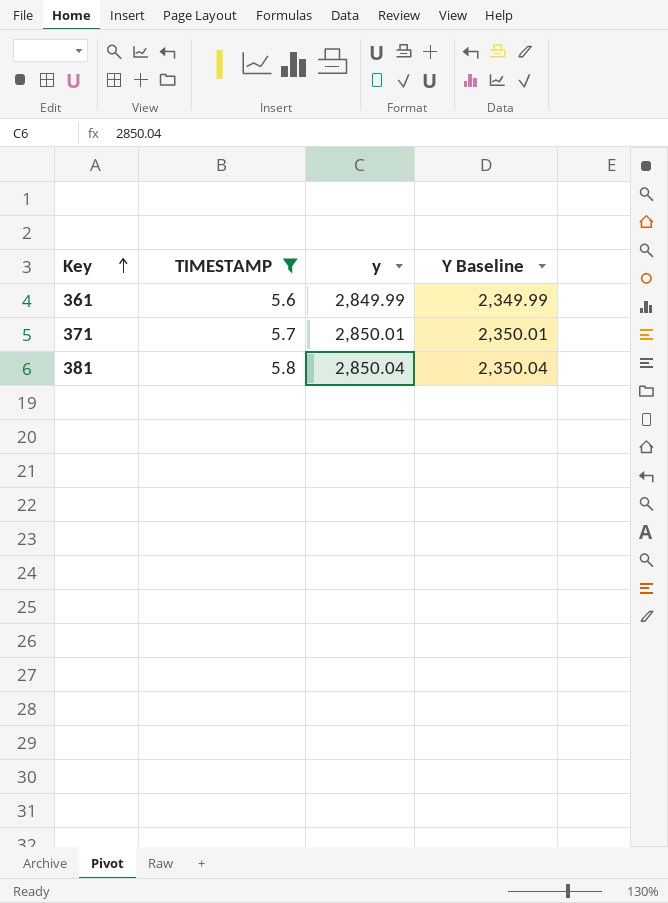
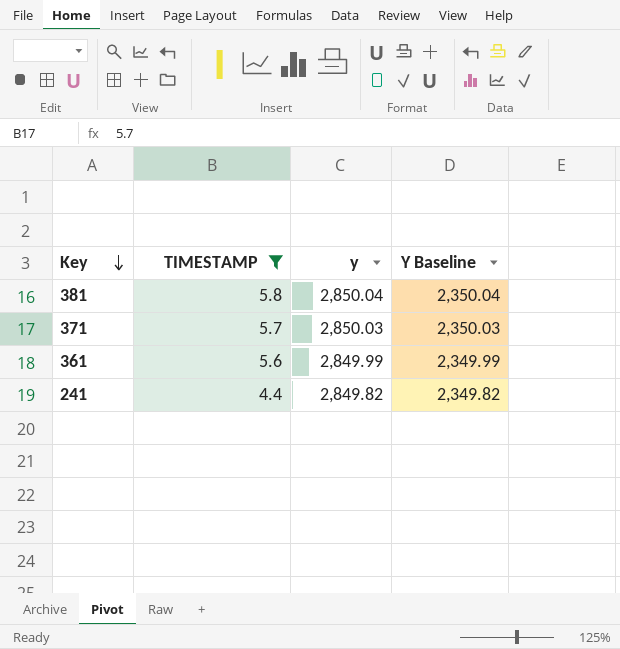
row order: Key ascending -> Key descending
371 | y: 2,850.01 -> 2,850.03
371 | Y Baseline: 2,350.01 -> 2,350.03
row 241: none -> 4.4 | 2,849.82 | 2,349.82

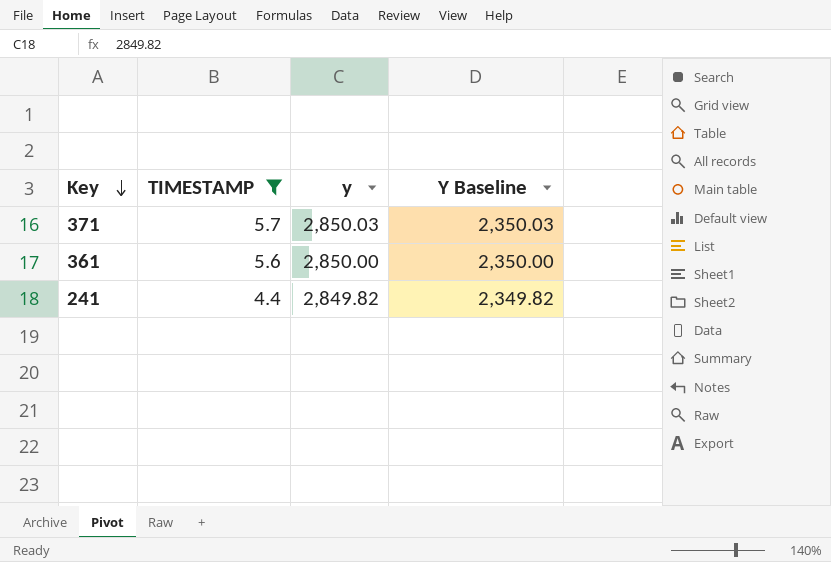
row 381: 5.8 | 2,850.04 | 2,350.04 -> none
361 | y: 2,849.99 -> 2,850.00
361 | Y Baseline: 2,349.99 -> 2,350.00

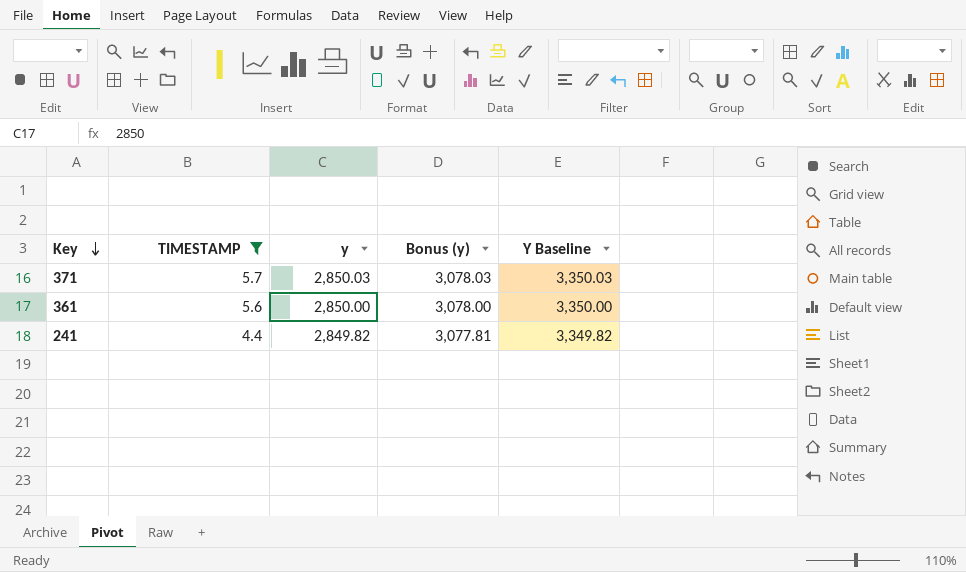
column Bonus (y) | formula: none -> [y] * 1.08
column Y Baseline | formula: [y] - 500 -> [y] + 500

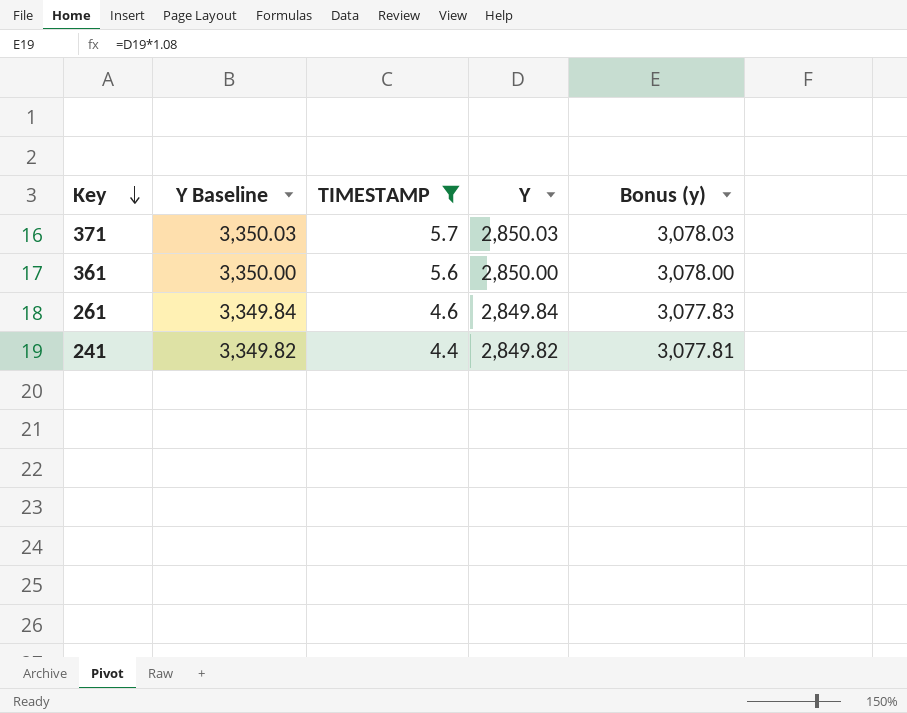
column Y Baseline | position: 5 -> 2
column name: y -> Y
row 261: none -> 3,349.84 | 4.6 | 2,849.84 | 3,077.83

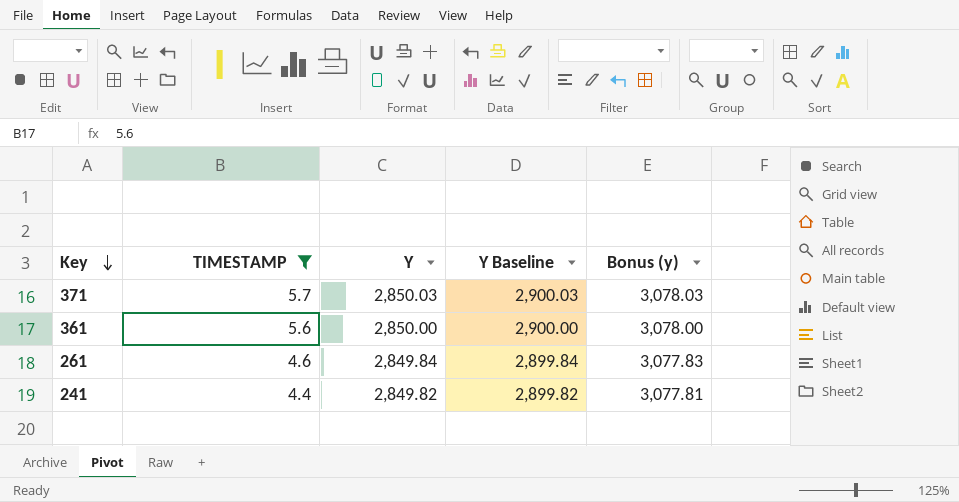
column Y Baseline | formula: [Y] + 500 -> [Y] + 50
column Y Baseline | position: 2 -> 4

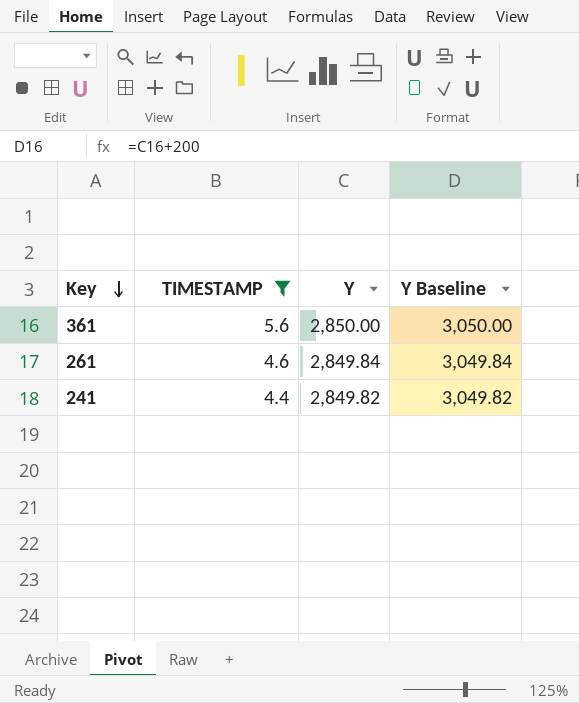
column Bonus (y) | formula: [Y] * 1.08 -> none
column Y Baseline | formula: [Y] + 50 -> [Y] + 200
row 371: 5.7 | 2,850.03 | 2,900.03 | 3,078.03 -> none

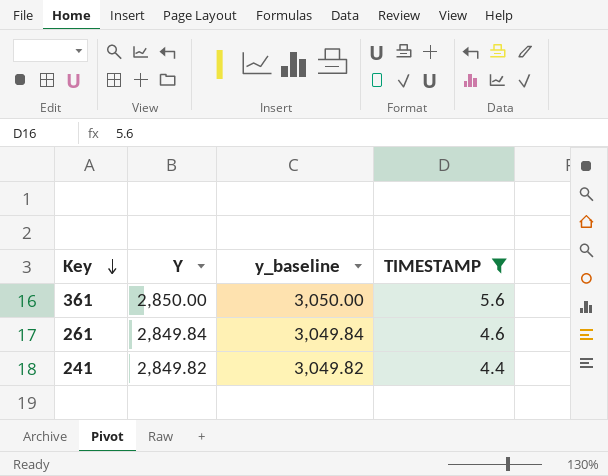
column name: Y Baseline -> y_baseline
column TIMESTAMP | position: 2 -> 4

